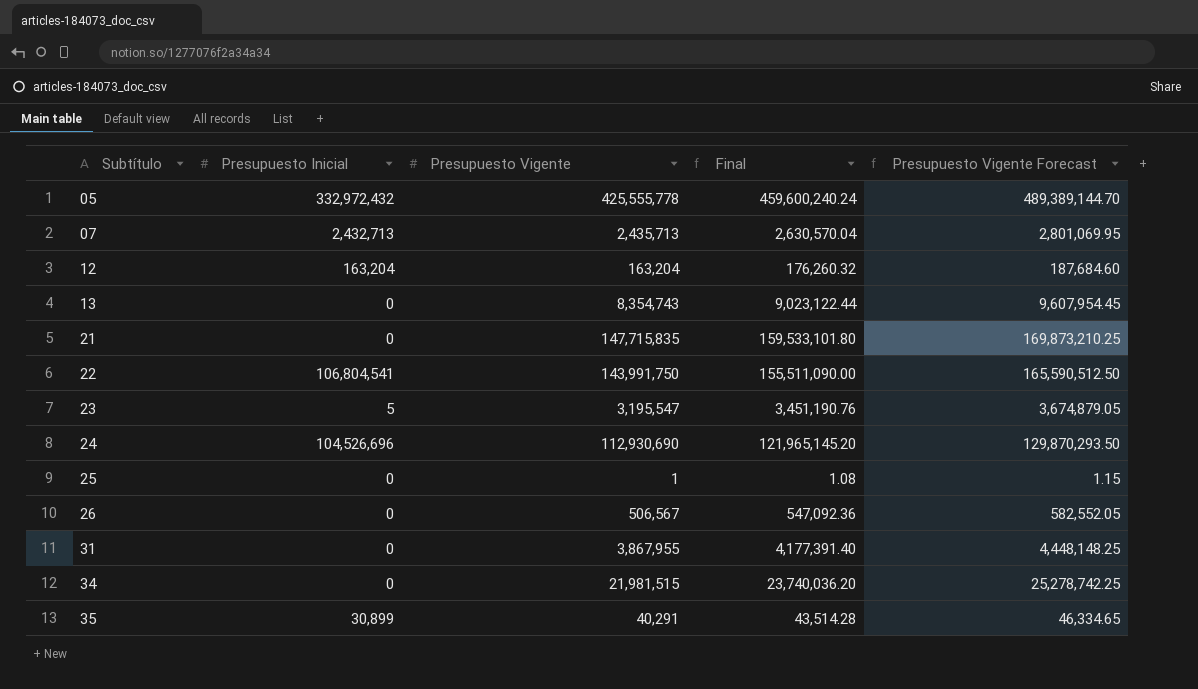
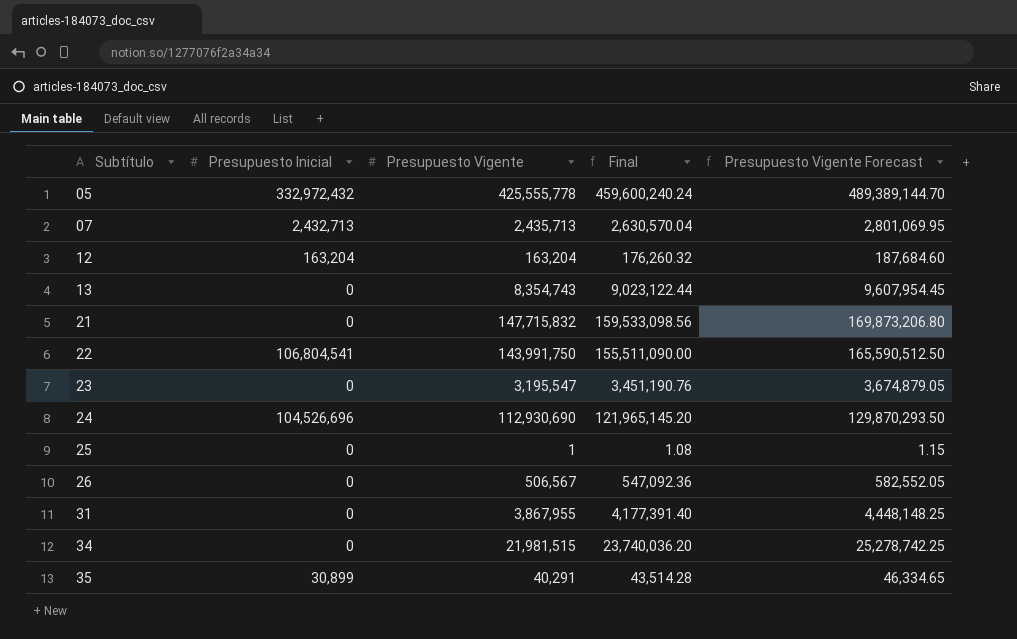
21 | Presupuesto Vigente: 147,715,835 -> 147,715,832
21 | Final: 159,533,101.80 -> 159,533,098.56
21 | Presupuesto Vigente Forecast: 169,873,210.25 -> 169,873,206.80
23 | Presupuesto Inicial: 5 -> 0

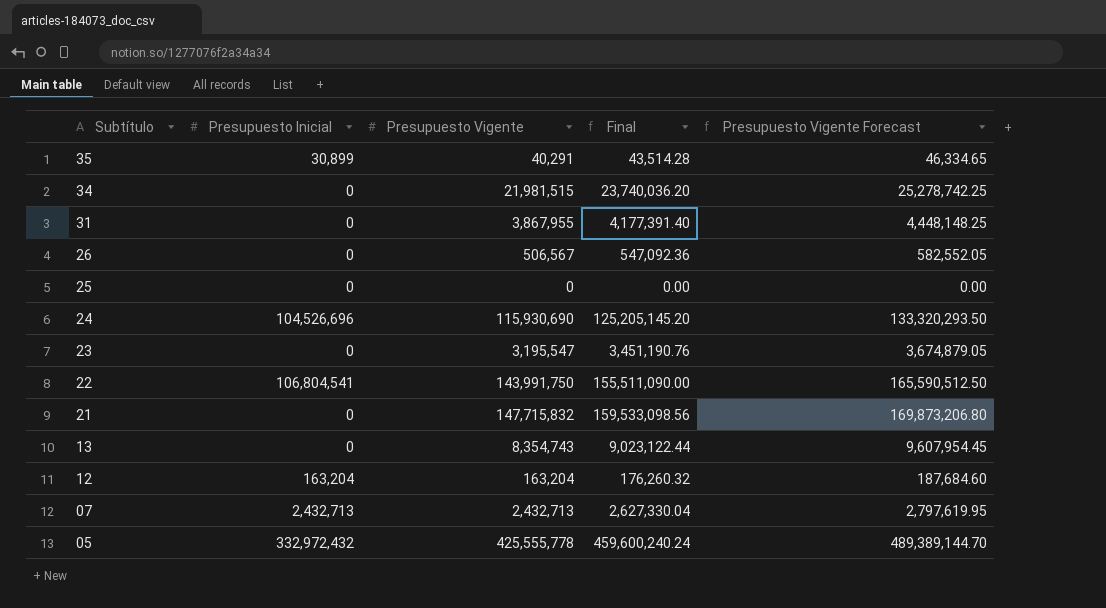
row order: Subtítulo ascending -> Subtítulo descending
25 | Presupuesto Vigente: 1 -> 0
25 | Final: 1.08 -> 0.00
25 | Presupuesto Vigente Forecast: 1.15 -> 0.00
24 | Presupuesto Vigente: 112,930,690 -> 115,930,690
24 | Final: 121,965,145.20 -> 125,205,145.20
24 | Presupuesto Vigente Forecast: 129,870,293.50 -> 133,320,293.50
07 | Presupuesto Vigente: 2,435,713 -> 2,432,713
07 | Final: 2,630,570.04 -> 2,627,330.04
07 | Presupuesto Vigente Forecast: 2,801,069.95 -> 2,797,619.95

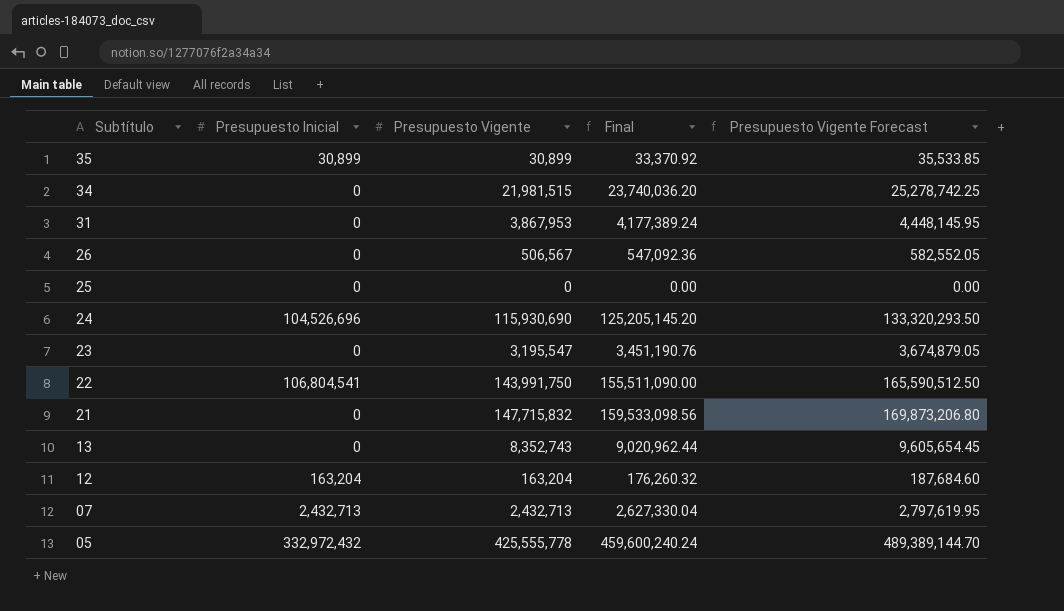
35 | Presupuesto Vigente: 40,291 -> 30,899
35 | Final: 43,514.28 -> 33,370.92
35 | Presupuesto Vigente Forecast: 46,334.65 -> 35,533.85
31 | Presupuesto Vigente: 3,867,955 -> 3,867,953
31 | Final: 4,177,391.40 -> 4,177,389.24
31 | Presupuesto Vigente Forecast: 4,448,148.25 -> 4,448,145.95
13 | Presupuesto Vigente: 8,354,743 -> 8,352,743
13 | Final: 9,023,122.44 -> 9,020,962.44
13 | Presupuesto Vigente Forecast: 9,607,954.45 -> 9,605,654.45

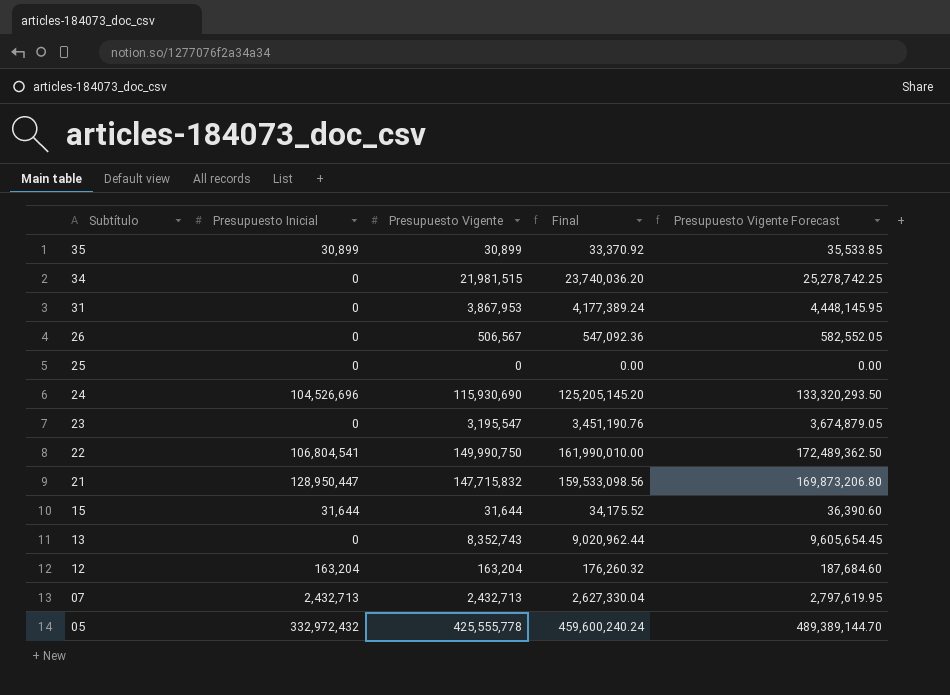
22 | Presupuesto Vigente: 143,991,750 -> 149,990,750
22 | Final: 155,511,090.00 -> 161,990,010.00
22 | Presupuesto Vigente Forecast: 165,590,512.50 -> 172,489,362.50
21 | Presupuesto Inicial: 0 -> 128,950,447
row 15: none -> 31,644 | 31,644 | 34,175.52 | 36,390.60

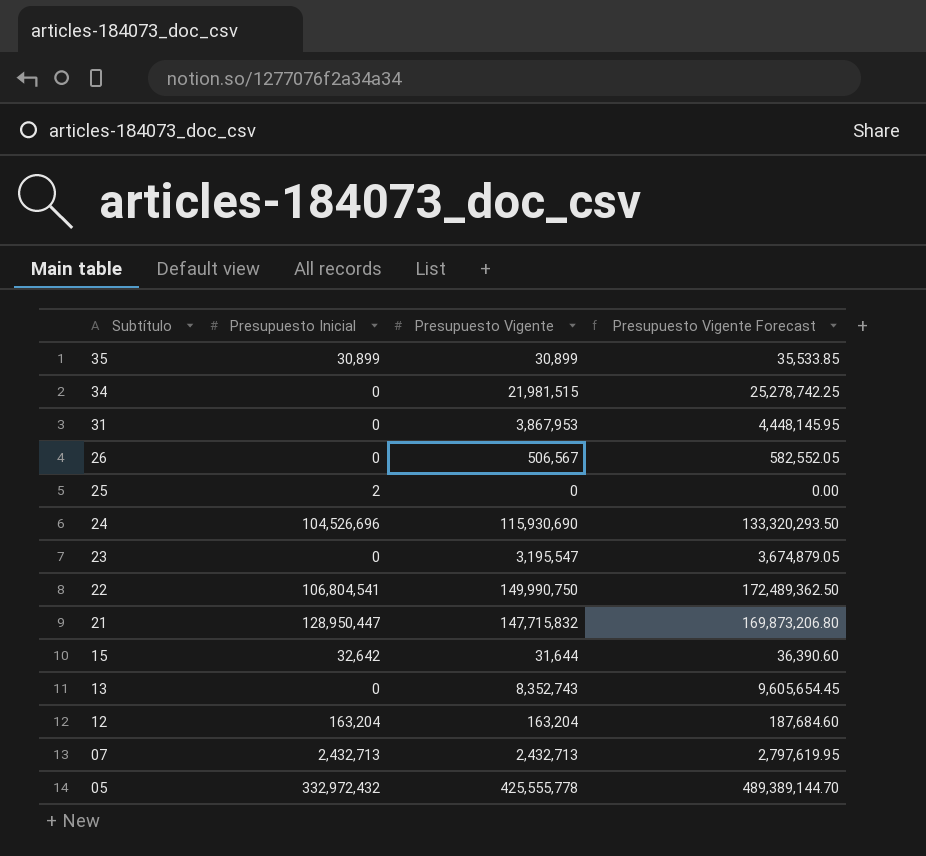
column Final | formula: [Presupuesto Vigente] * 1.08 -> none
25 | Presupuesto Inicial: 0 -> 2
15 | Presupuesto Inicial: 31,644 -> 32,642

